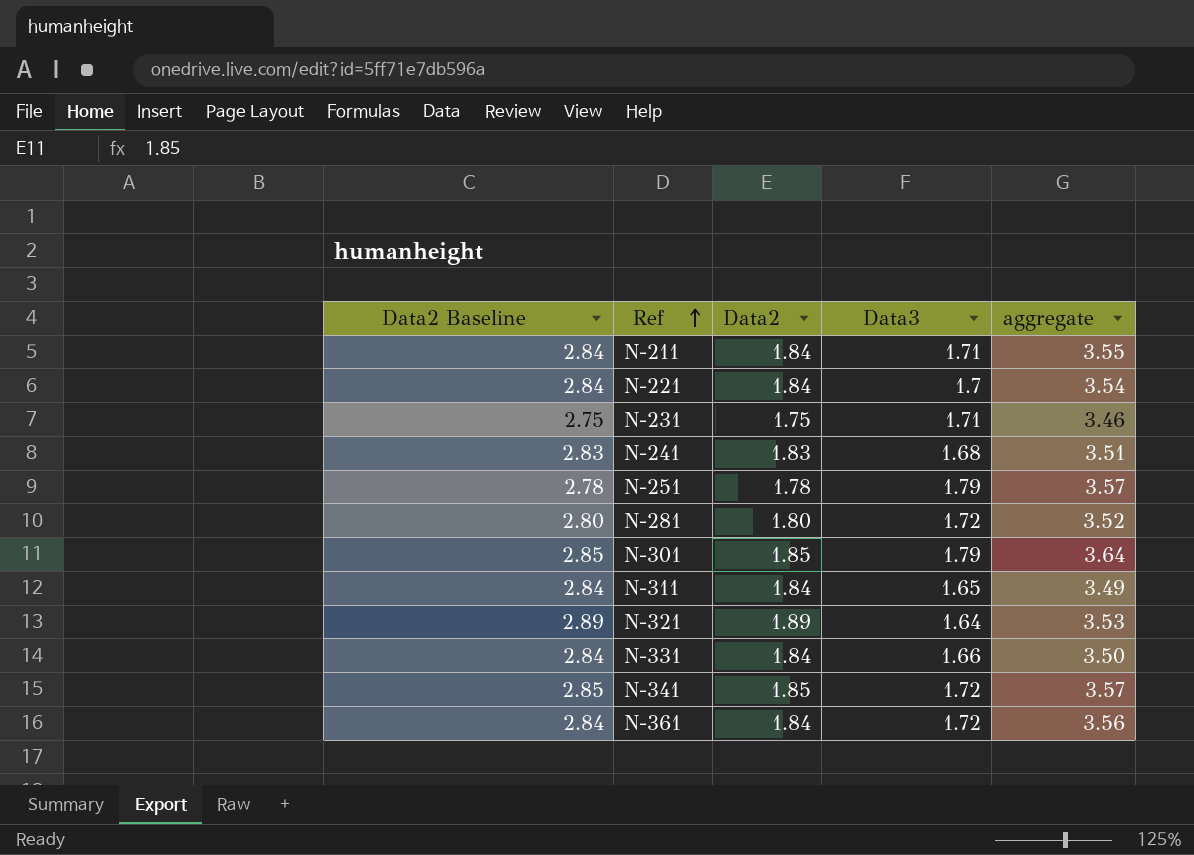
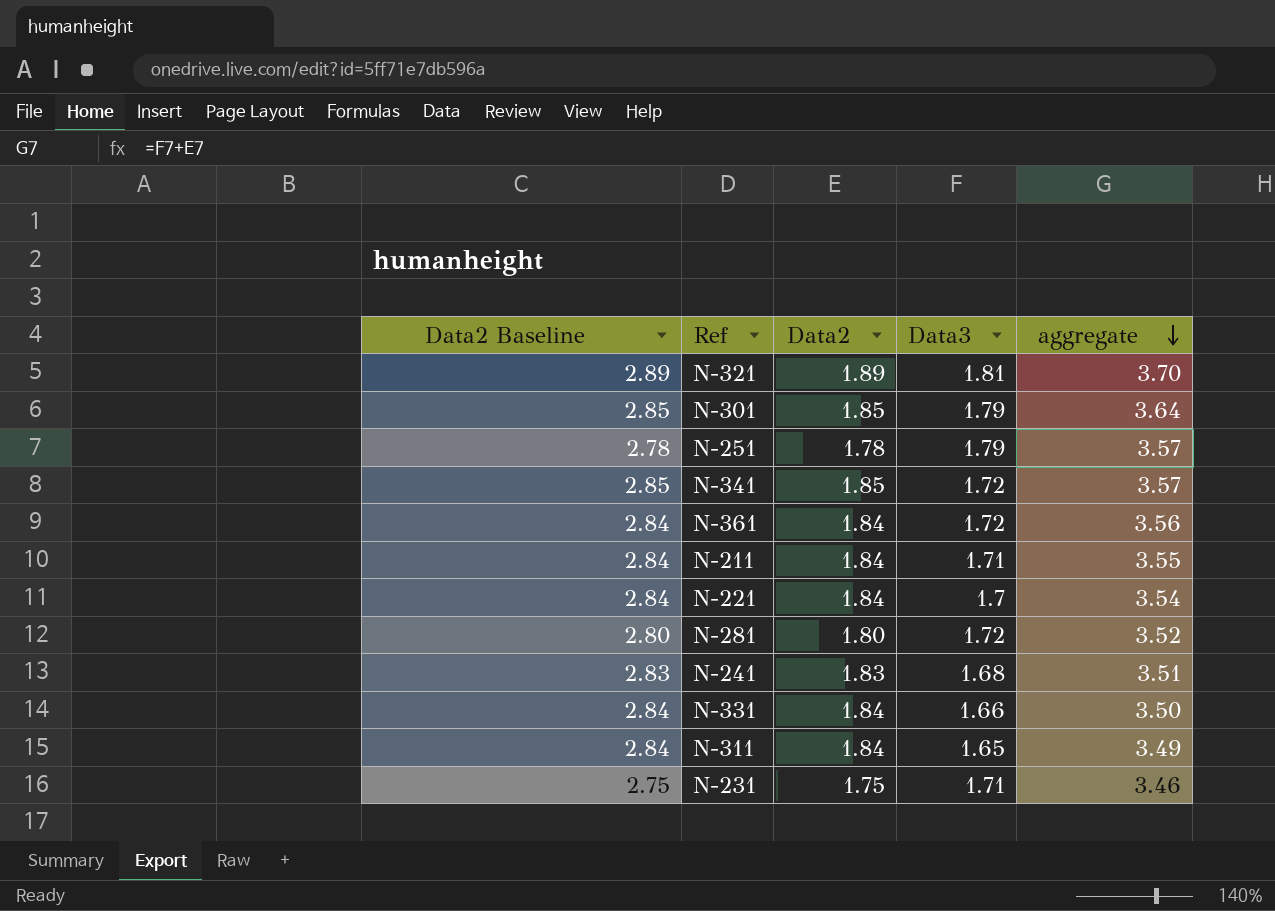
row order: Ref ascending -> aggregate descending
N-321 | Data3: 1.64 -> 1.81
N-321 | aggregate: 3.53 -> 3.70

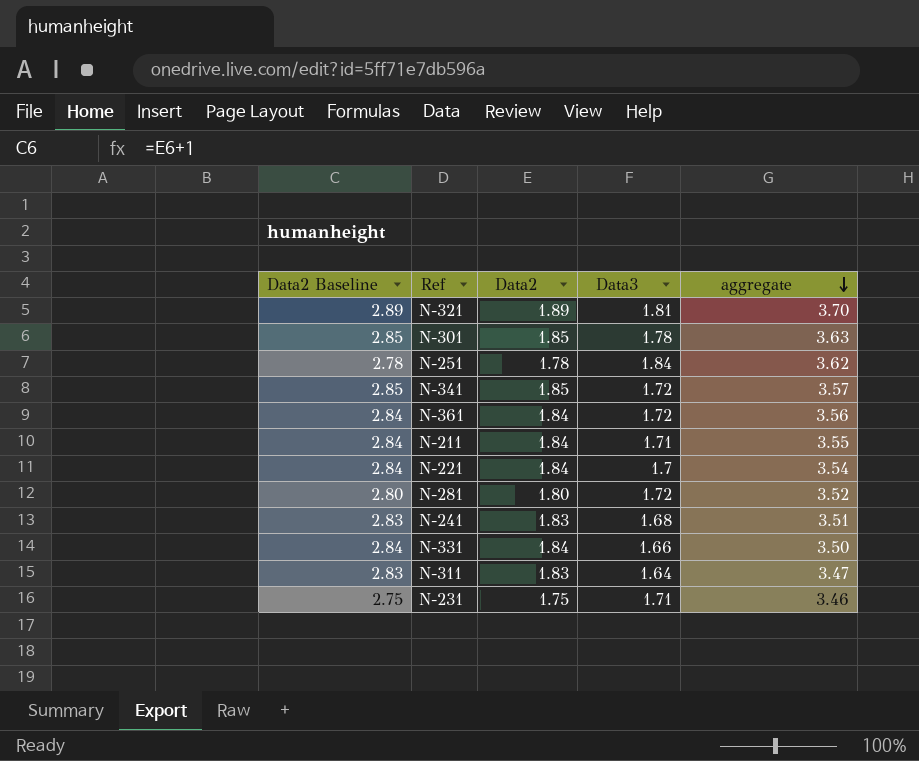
N-301 | Data3: 1.79 -> 1.78
N-301 | aggregate: 3.64 -> 3.63
N-251 | Data3: 1.79 -> 1.84
N-251 | aggregate: 3.57 -> 3.62
N-311 | Data2 Baseline: 2.84 -> 2.83
N-311 | Data2: 1.84 -> 1.83
N-311 | Data3: 1.65 -> 1.64
N-311 | aggregate: 3.49 -> 3.47

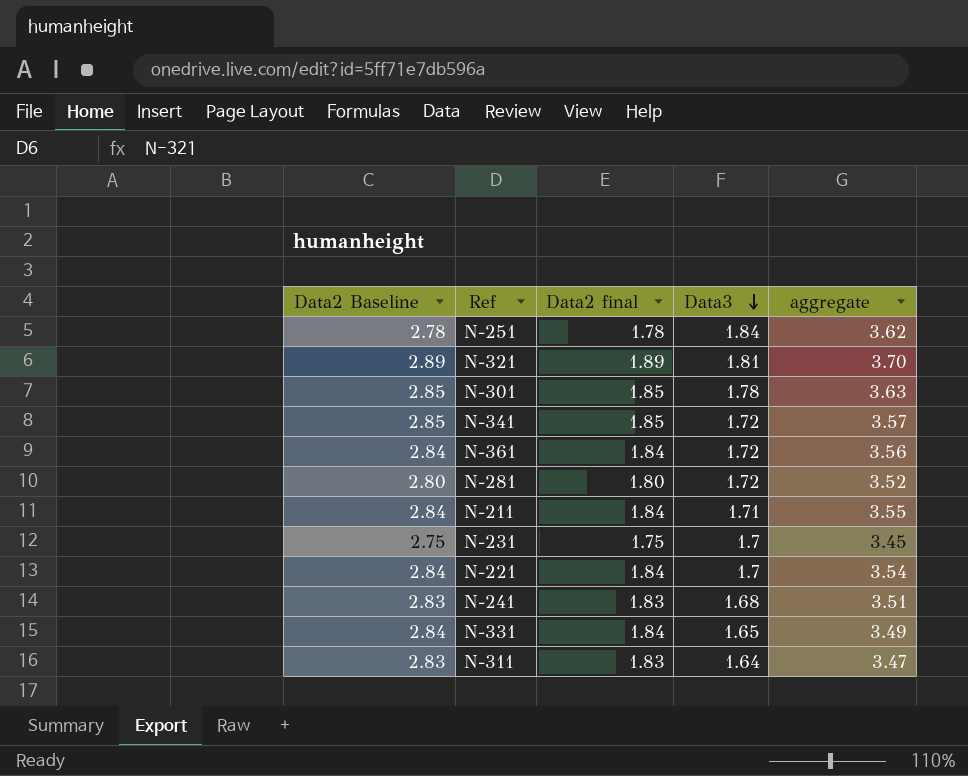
row order: aggregate descending -> Data3 descending
column name: Data2 -> Data2 final
N-231 | Data3: 1.71 -> 1.7
N-231 | aggregate: 3.46 -> 3.45
N-331 | Data3: 1.66 -> 1.65
N-331 | aggregate: 3.50 -> 3.49

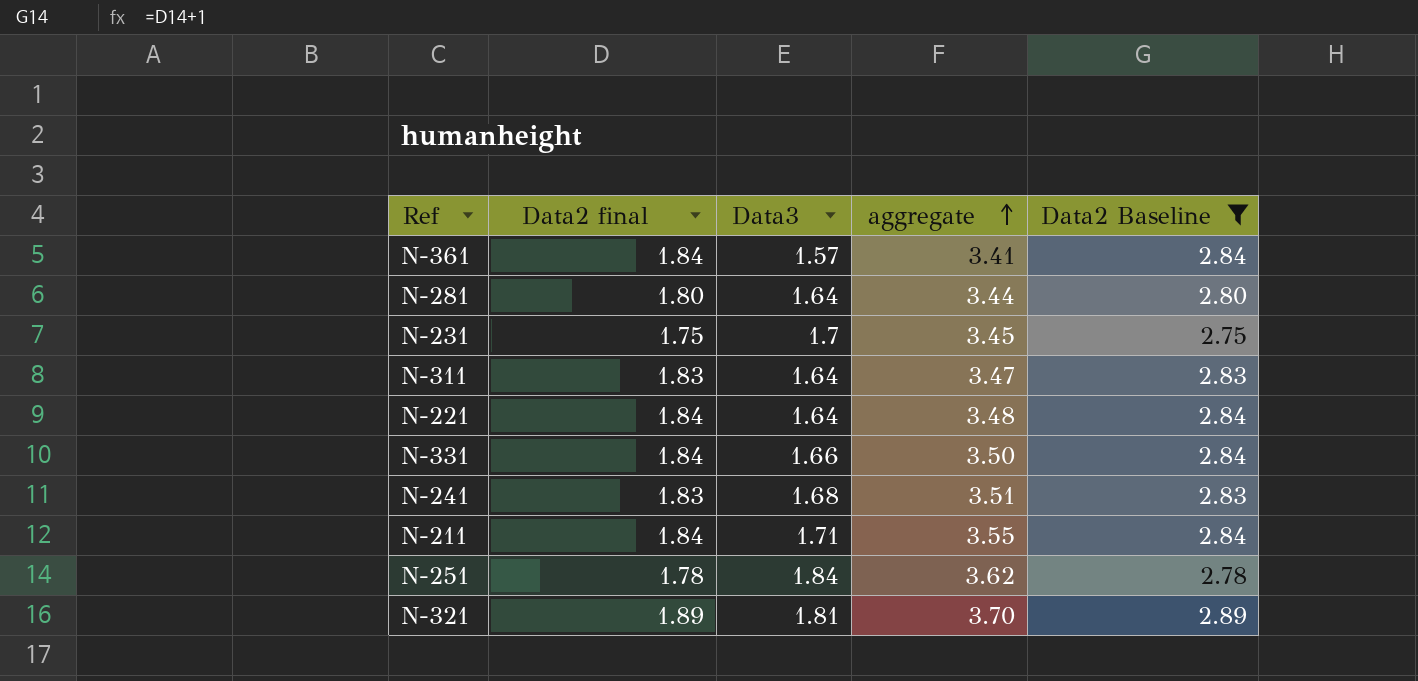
filter: none -> Data2 Baseline != 2.85
row order: Data3 descending -> aggregate ascending
column Data2 Baseline | position: 1 -> 5
N-361 | Data3: 1.72 -> 1.57
N-361 | aggregate: 3.56 -> 3.41
N-281 | Data3: 1.72 -> 1.64
N-281 | aggregate: 3.52 -> 3.44
N-221 | Data3: 1.7 -> 1.64
N-221 | aggregate: 3.54 -> 3.48
N-331 | Data3: 1.65 -> 1.66
N-331 | aggregate: 3.49 -> 3.50

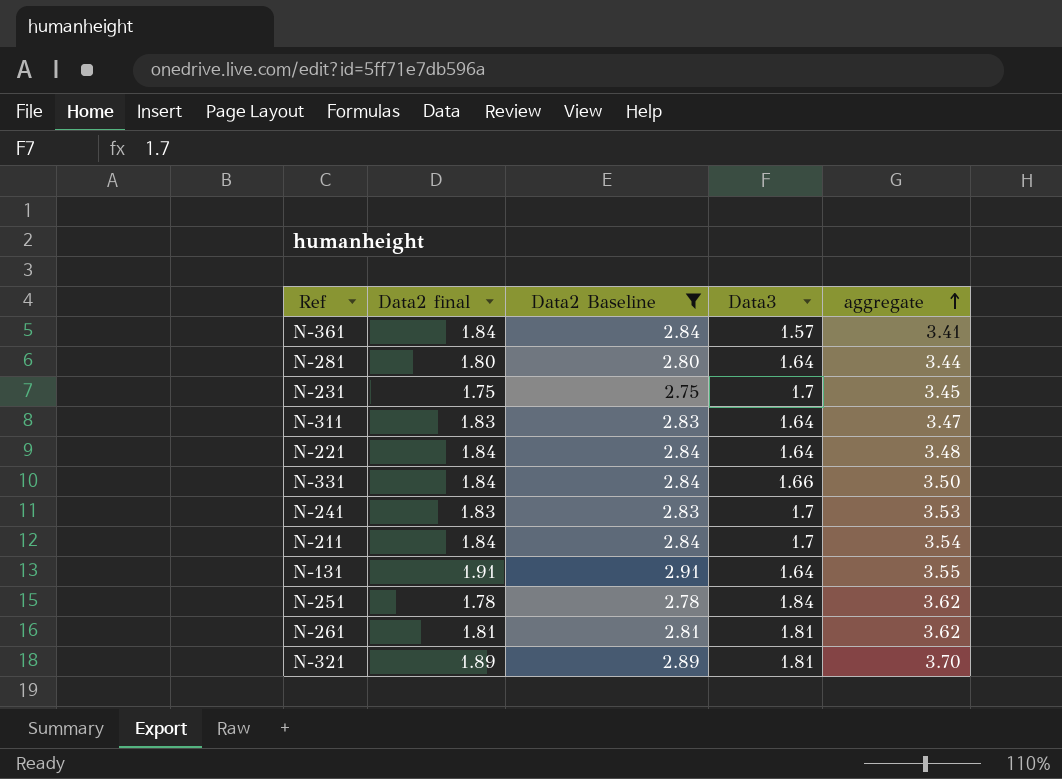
column Data2 Baseline | position: 5 -> 3
N-241 | Data3: 1.68 -> 1.7
N-241 | aggregate: 3.51 -> 3.53
N-211 | Data3: 1.71 -> 1.7
N-211 | aggregate: 3.55 -> 3.54
row N-131: none -> 1.91 | 2.91 | 1.64 | 3.55
row N-261: none -> 1.81 | 2.81 | 1.81 | 3.62

